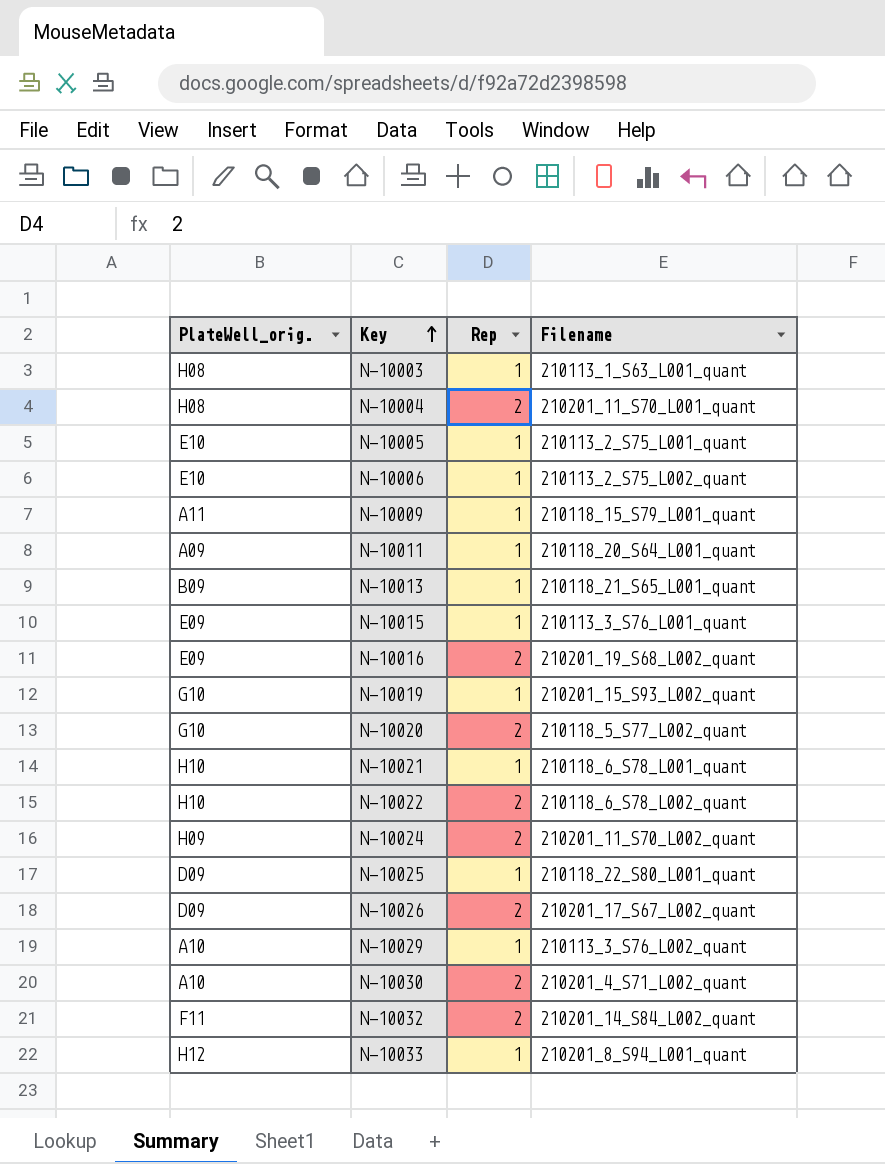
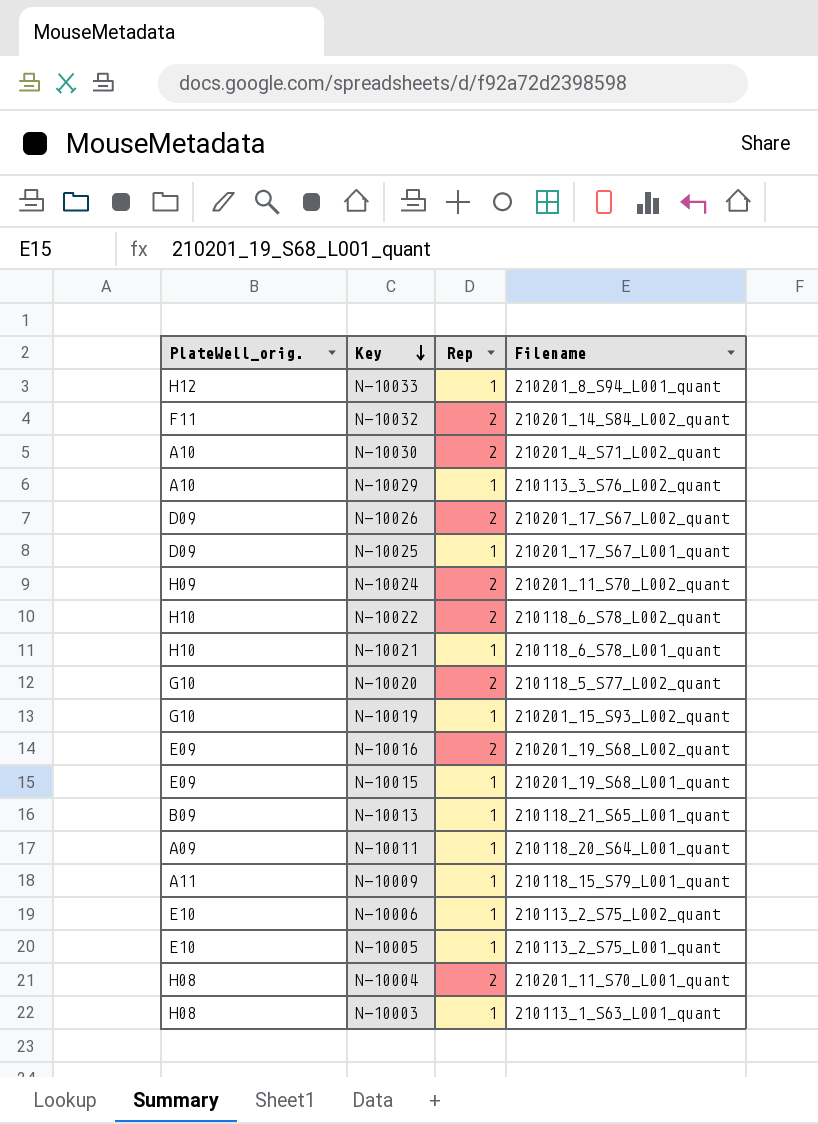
row order: Key ascending -> Key descending
N-10025 | Filename: 210118_22_S80_L001_quant -> 210201_17_S67_L001_quant
N-10015 | Filename: 210113_3_S76_L001_quant -> 210201_19_S68_L001_quant

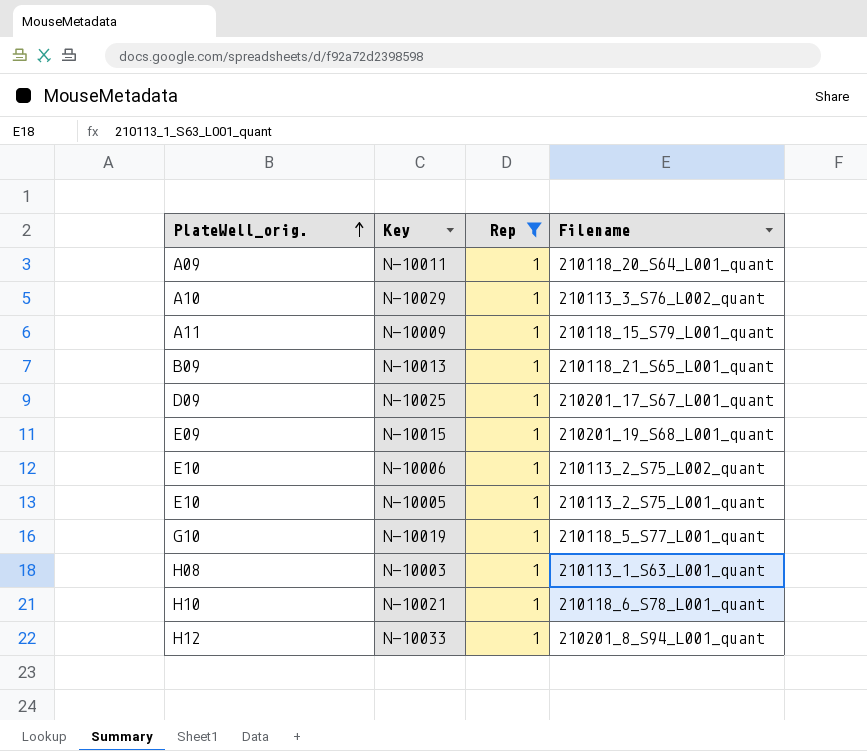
filter: none -> Rep = 1
row order: Key descending -> PlateWell_orig. ascending
N-10019 | Filename: 210201_15_S93_L002_quant -> 210118_5_S77_L001_quant

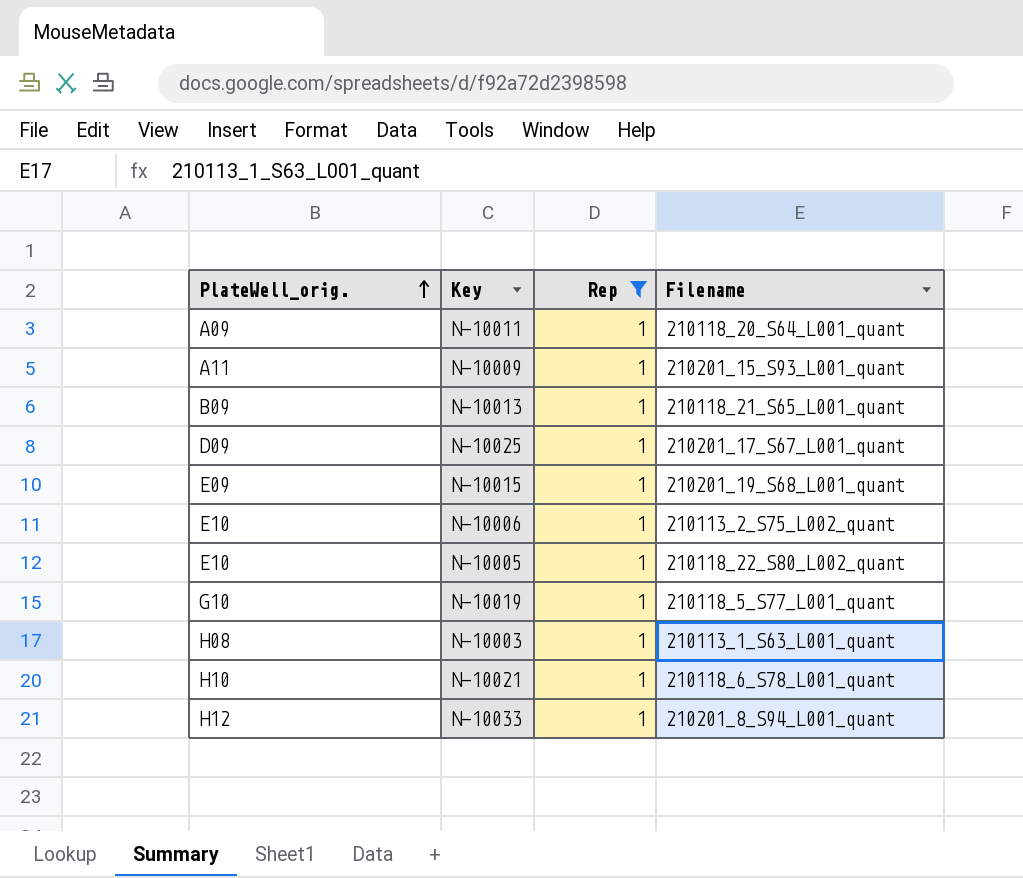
row N-10029: A10 | 1 | 210113_3_S76_L002_quant -> none
N-10009 | Filename: 210118_15_S79_L001_quant -> 210201_15_S93_L001_quant
N-10005 | Filename: 210113_2_S75_L001_quant -> 210118_22_S80_L002_quant

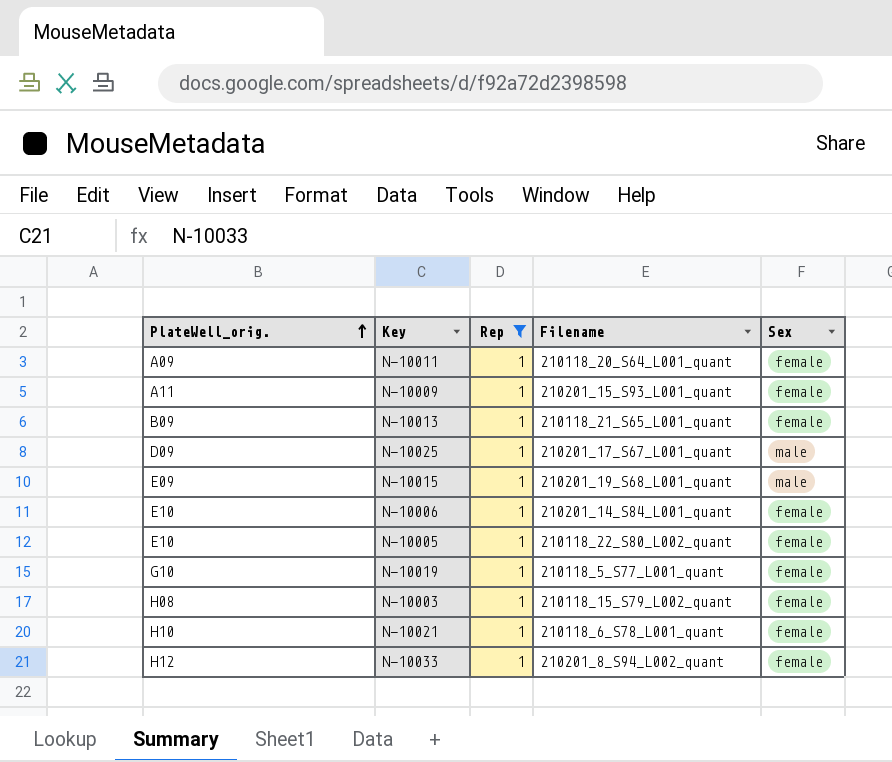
column Sex | position: none -> 5
N-10006 | Filename: 210113_2_S75_L002_quant -> 210201_14_S84_L001_quant
N-10003 | Filename: 210113_1_S63_L001_quant -> 210118_15_S79_L002_quant
N-10033 | Filename: 210201_8_S94_L001_quant -> 210201_8_S94_L002_quant

